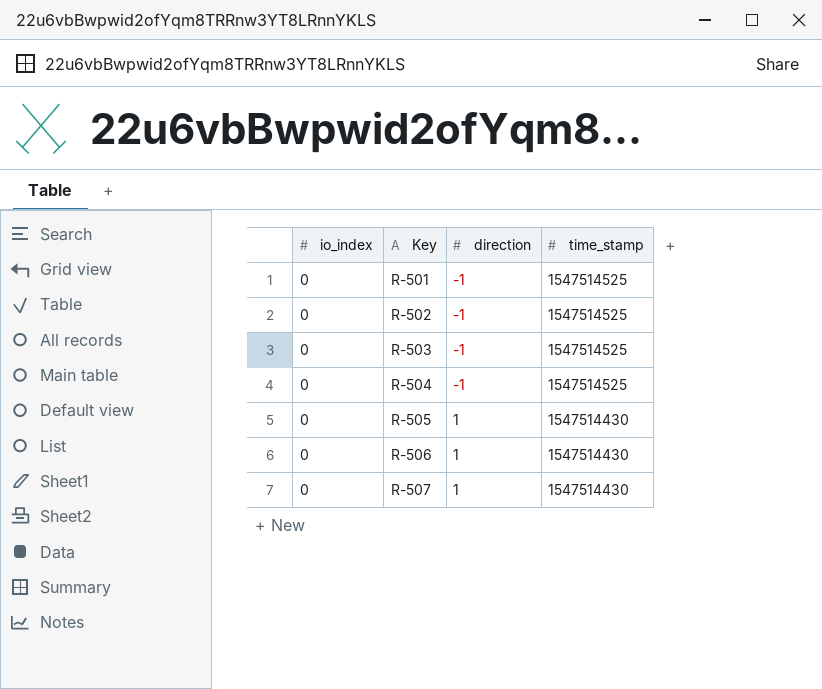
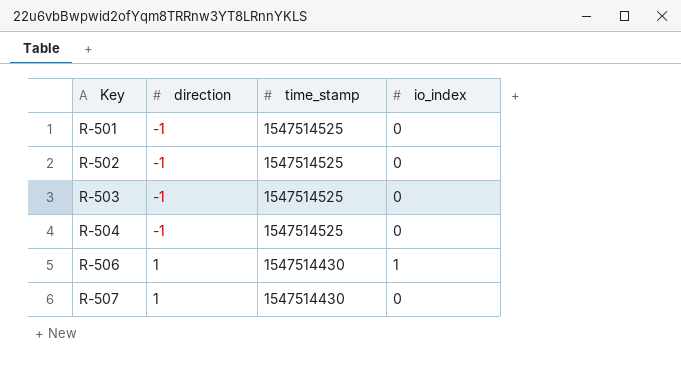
column io_index | position: 1 -> 4
row R-505: 0 | 1 | 1547514430 -> none
R-506 | io_index: 0 -> 1

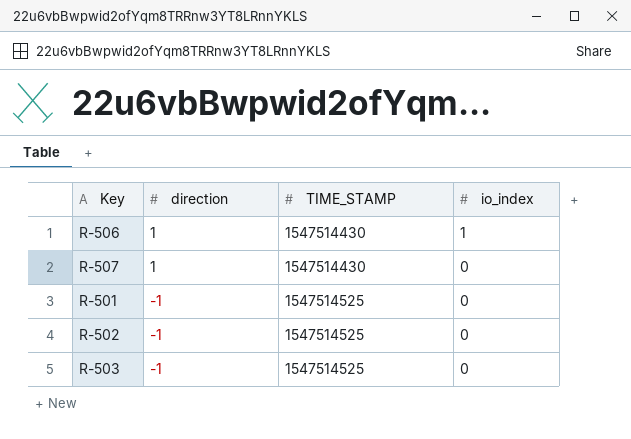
row order: Key ascending -> direction descending
column name: time_stamp -> TIME_STAMP
row R-504: -1 | 1547514525 | 0 -> none

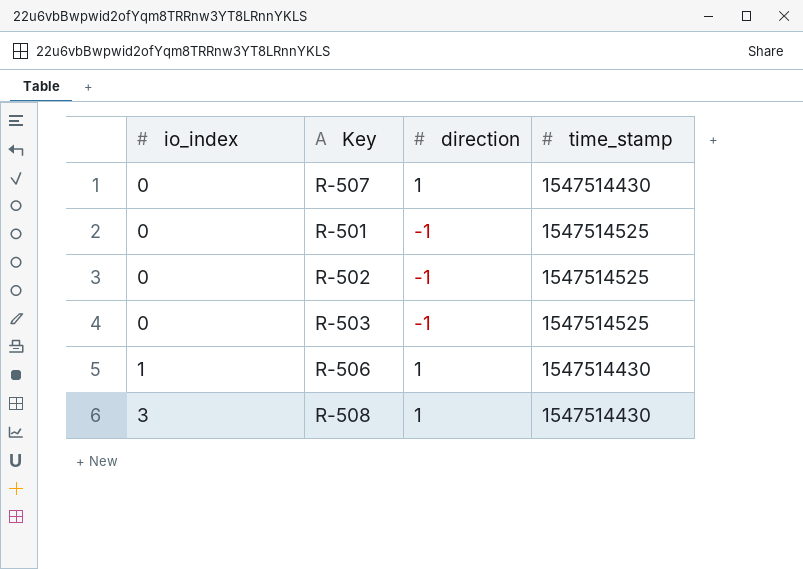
row order: direction descending -> io_index ascending
column io_index | position: 4 -> 1
column name: TIME_STAMP -> time_stamp
row R-508: none -> 3 | 1 | 1547514430

